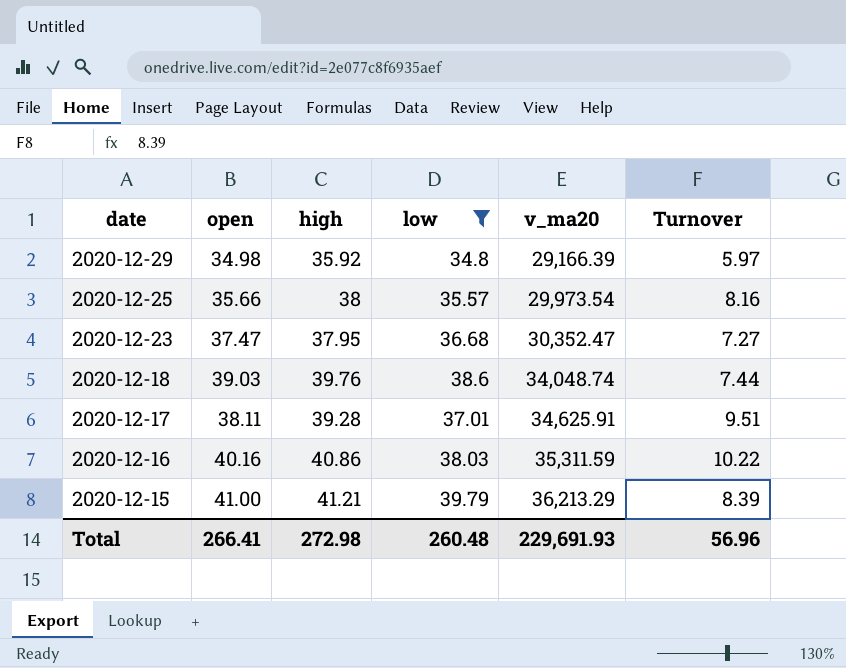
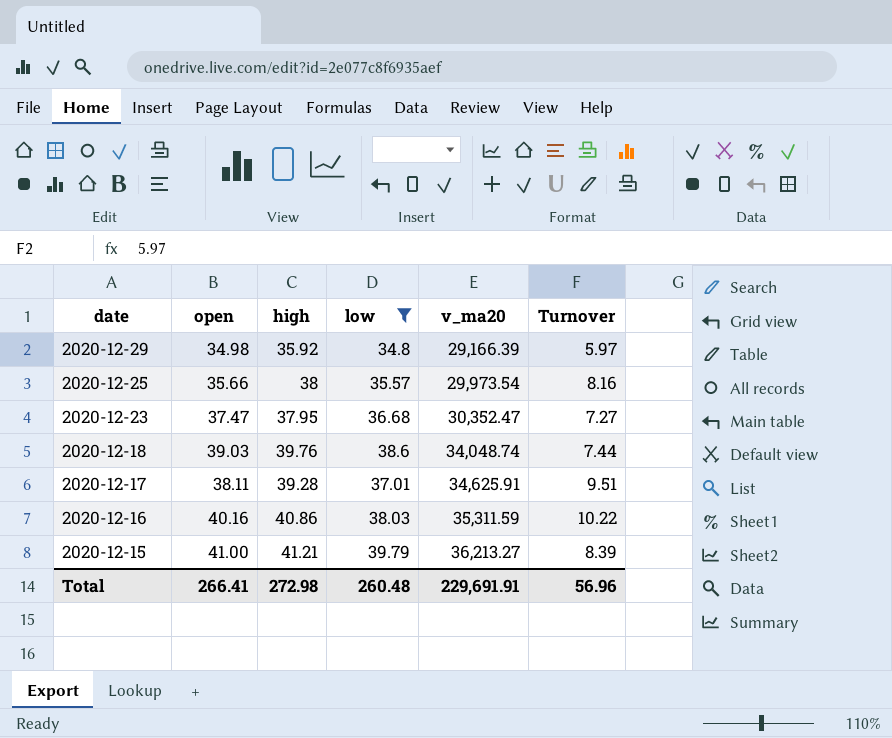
2020-12-15 | v_ma20: 36,213.29 -> 36,213.27
Total | v_ma20: 229,691.93 -> 229,691.91

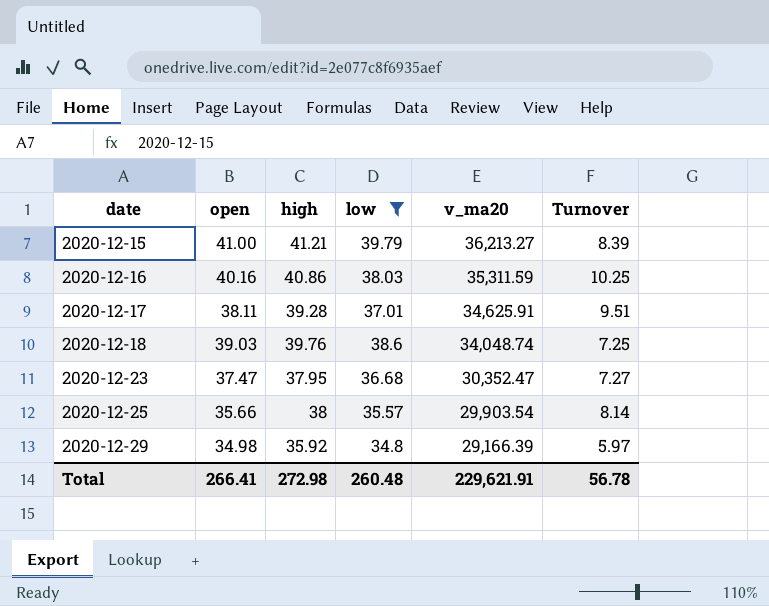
row order: date descending -> date ascending
2020-12-16 | Turnover: 10.22 -> 10.25
2020-12-18 | Turnover: 7.44 -> 7.25
2020-12-25 | v_ma20: 29,973.54 -> 29,903.54
2020-12-25 | Turnover: 8.16 -> 8.14
Total | v_ma20: 229,691.91 -> 229,621.91
Total | Turnover: 56.96 -> 56.78

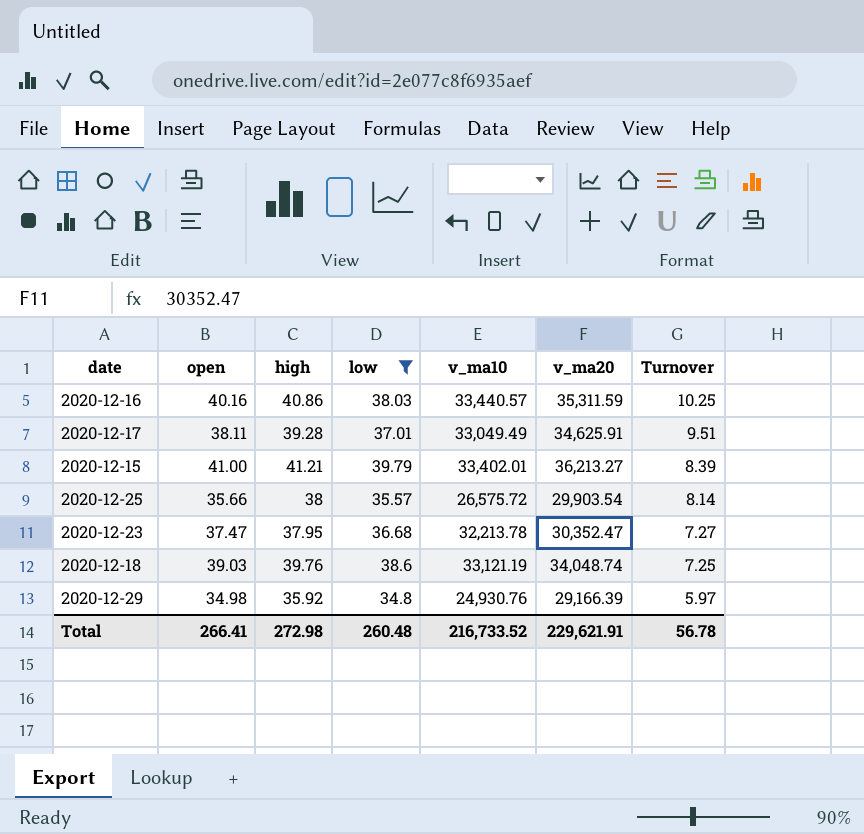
row order: date ascending -> Turnover descending
column v_ma10 | position: none -> 5

